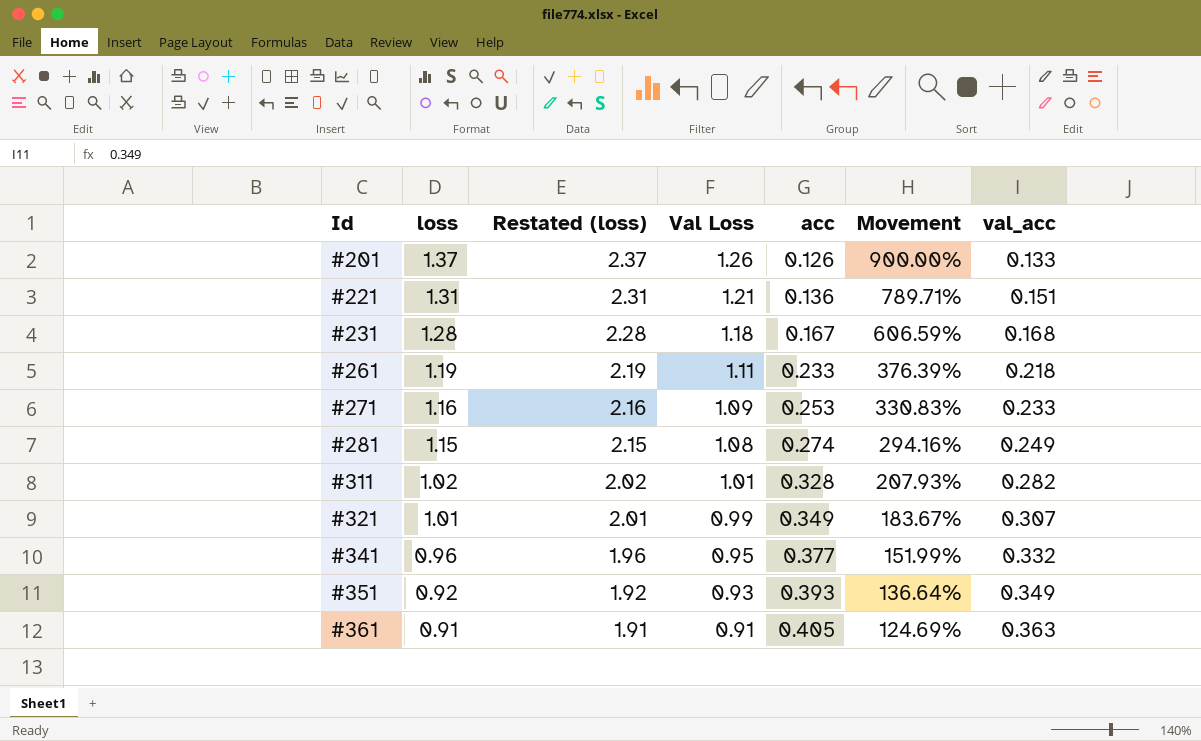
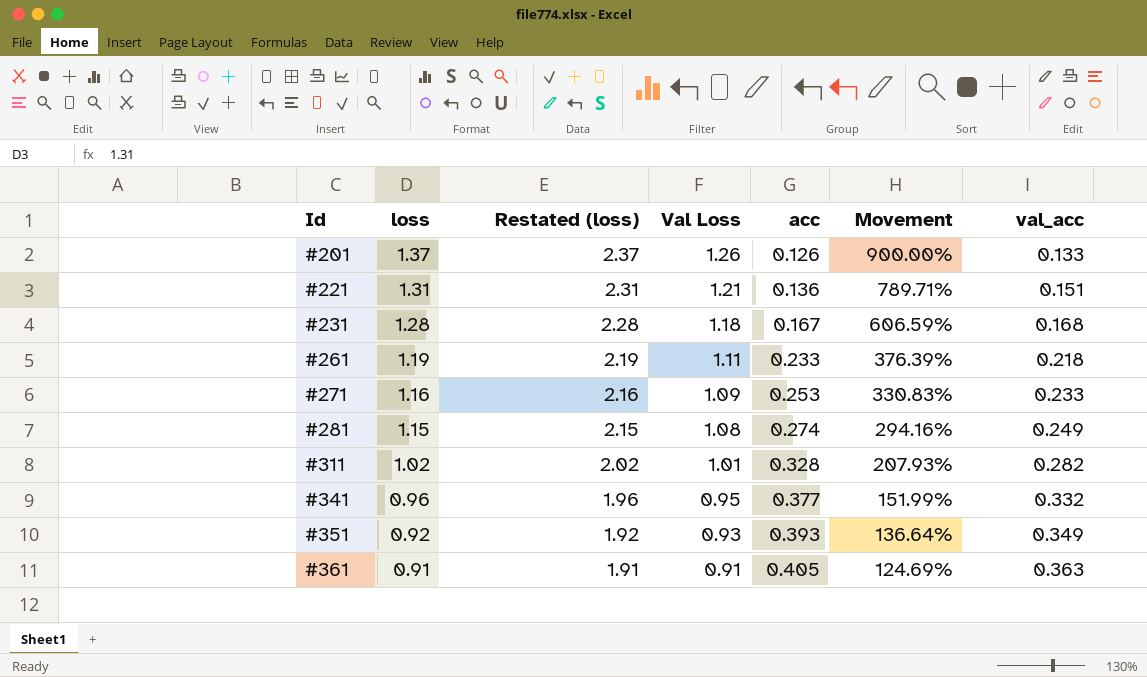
row #321: 1.01 | 2.01 | 0.99 | 0.349 | 183.67% | 0.307 -> none

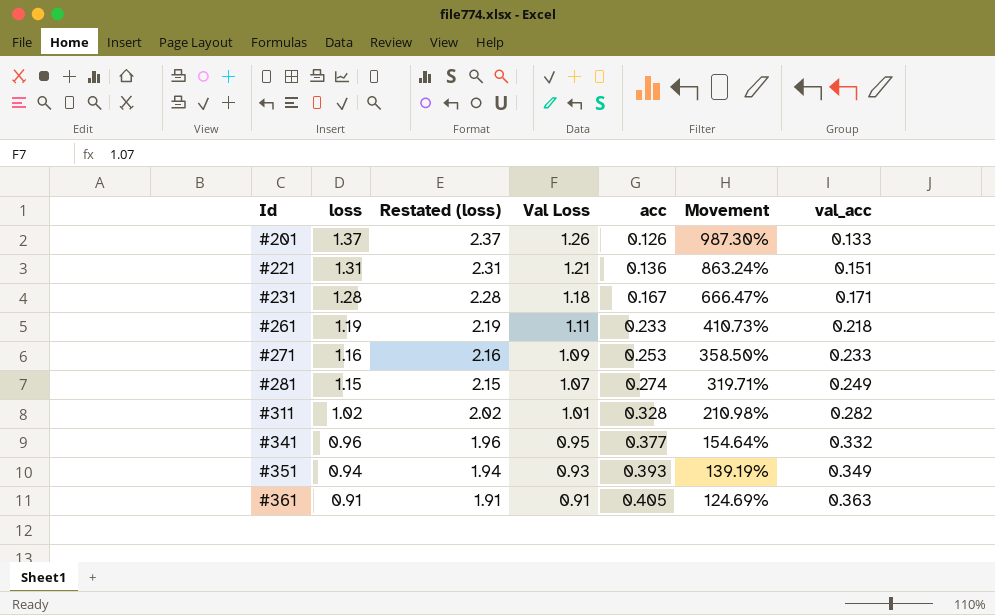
column Movement | formula: ([Val Loss] - [acc]) / [acc] -> ([loss] - [acc]) / [acc]
#231 | val_acc: 0.168 -> 0.171
#281 | Val Loss: 1.08 -> 1.07
#351 | loss: 0.92 -> 0.94
#351 | Restated (loss): 1.92 -> 1.94

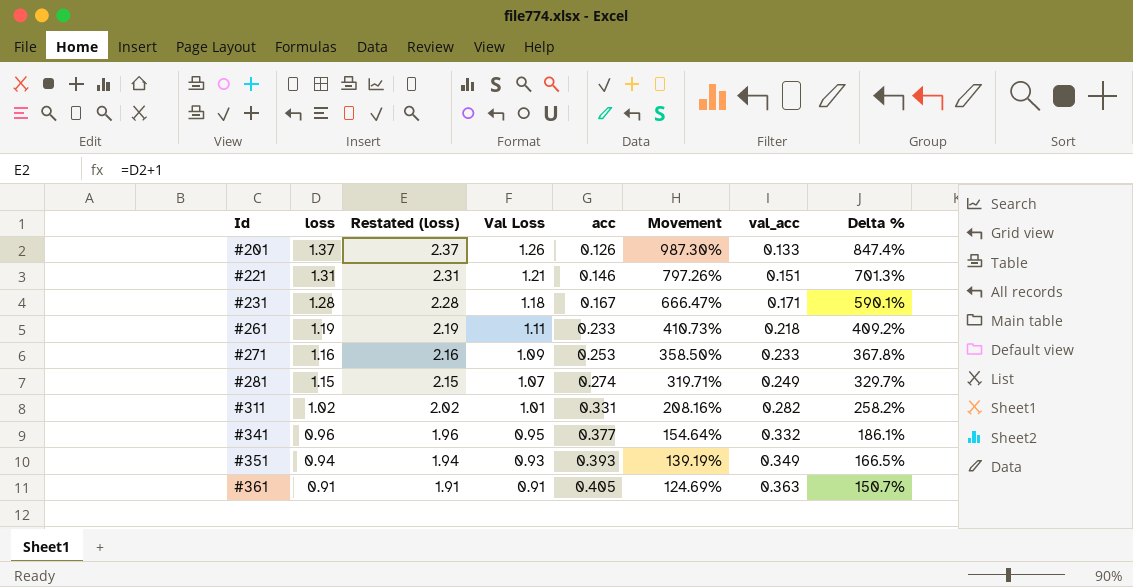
column Delta % | formula: none -> ([Val Loss] - [val_acc]) / [val_acc]
#221 | acc: 0.136 -> 0.146
#221 | Movement: 863.24% -> 797.26%
#311 | acc: 0.328 -> 0.331
#311 | Movement: 210.98% -> 208.16%

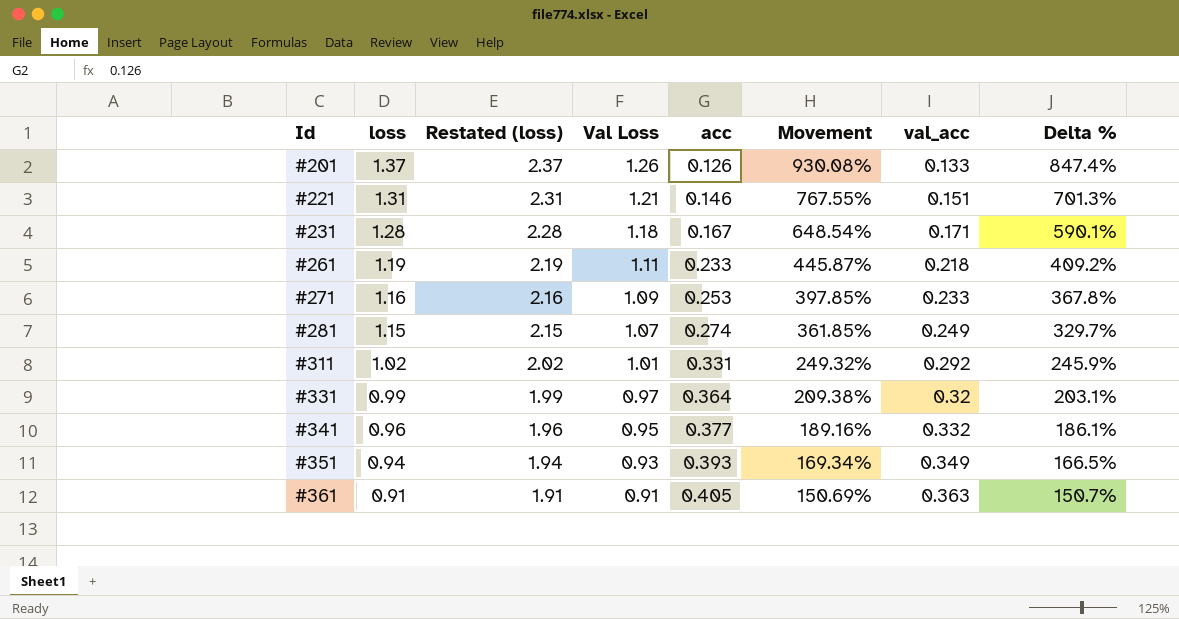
column Movement | formula: ([loss] - [acc]) / [acc] -> ([loss] - [val_acc]) / [val_acc]
#311 | val_acc: 0.282 -> 0.292
#311 | Delta %: 258.2% -> 245.9%
row #331: none -> 0.99 | 1.99 | 0.97 | 0.364 | 209.38% | 0.32 | 203.1%

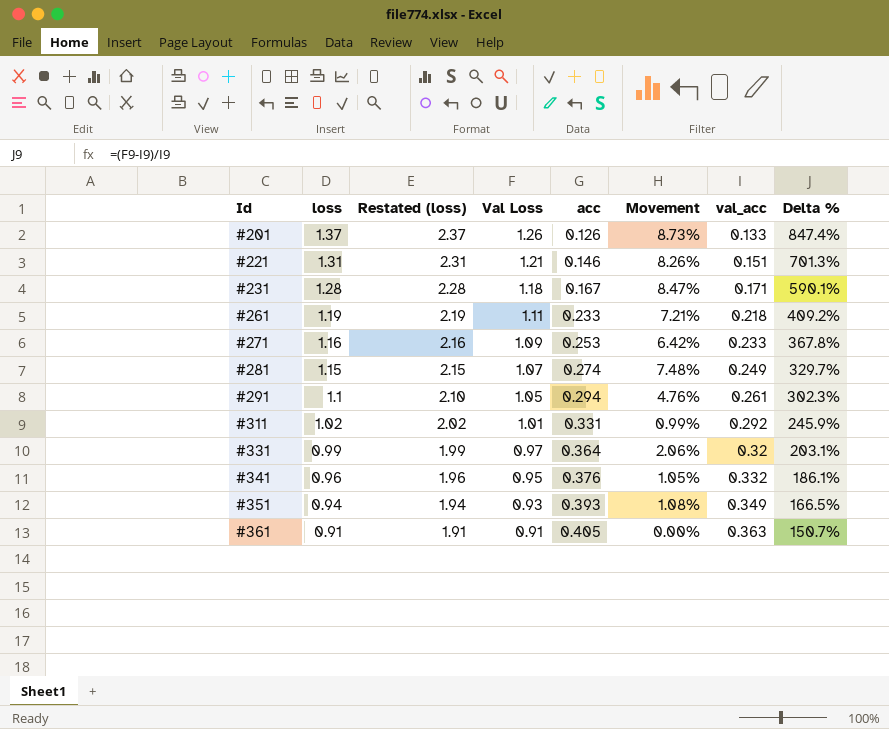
column Movement | formula: ([loss] - [val_acc]) / [val_acc] -> ([loss] - [Val Loss]) / [Val Loss]
row #291: none -> 1.1 | 2.10 | 1.05 | 0.294 | 4.76% | 0.261 | 302.3%
#341 | acc: 0.377 -> 0.376

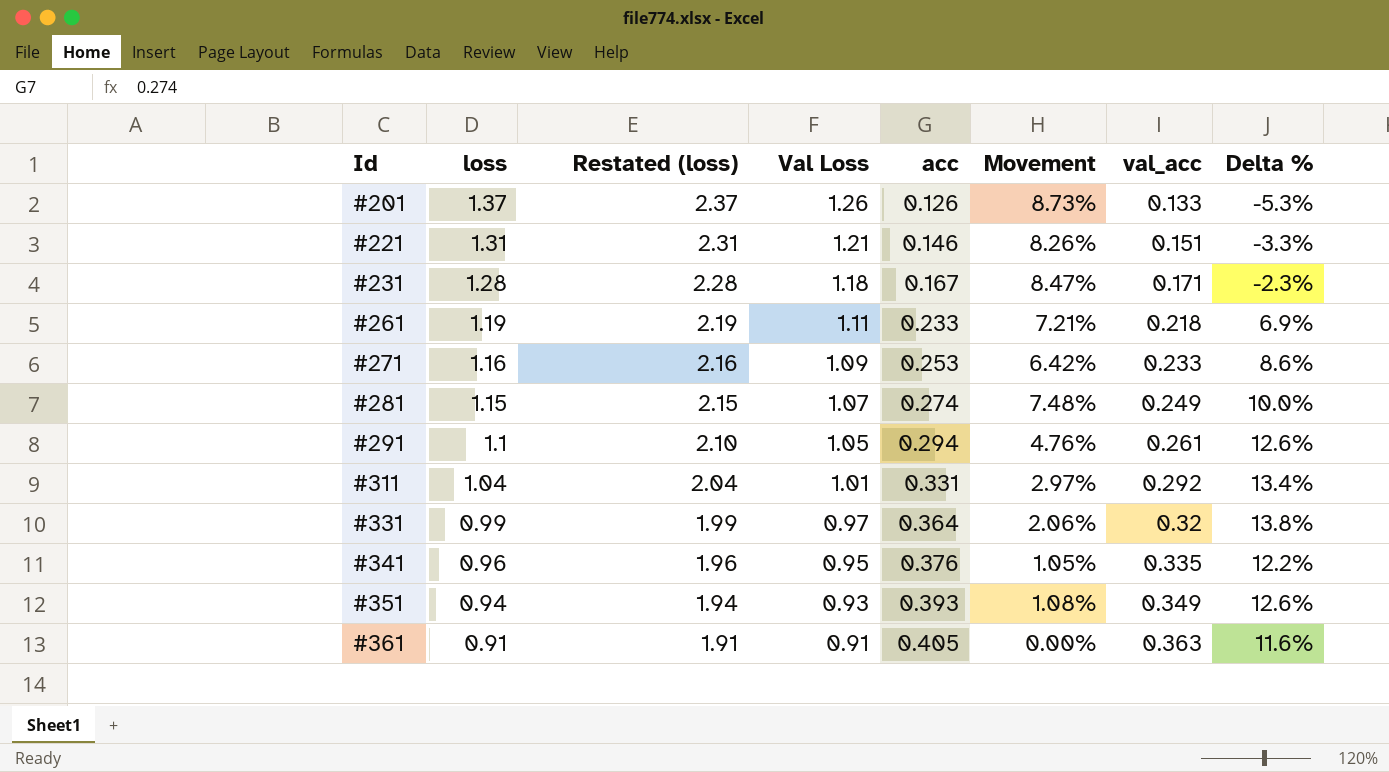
column Delta % | formula: ([Val Loss] - [val_acc]) / [val_acc] -> ([acc] - [val_acc]) / [val_acc]
#311 | loss: 1.02 -> 1.04
#311 | Restated (loss): 2.02 -> 2.04
#311 | Movement: 0.99% -> 2.97%
#341 | val_acc: 0.332 -> 0.335

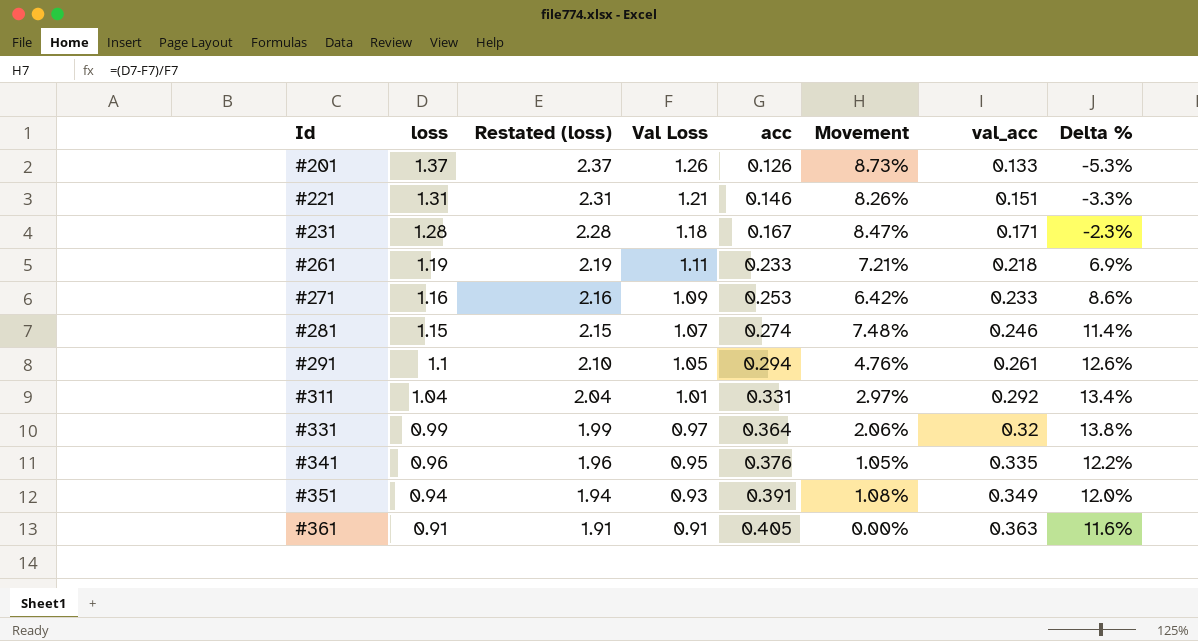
#281 | val_acc: 0.249 -> 0.246
#281 | Delta %: 10.0% -> 11.4%
#351 | acc: 0.393 -> 0.391
#351 | Delta %: 12.6% -> 12.0%

